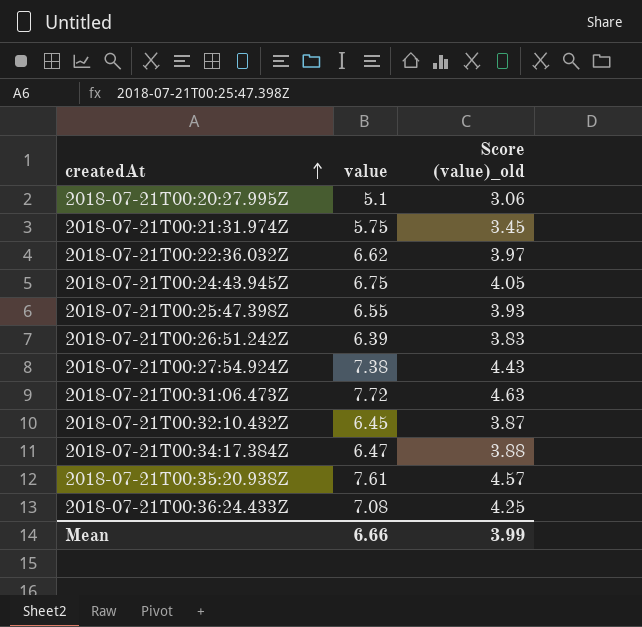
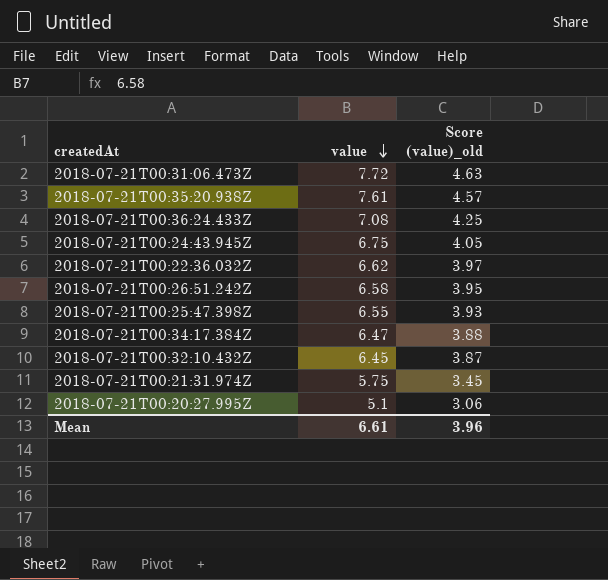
row order: createdAt ascending -> value descending
row 2018-07-21T00:27:54.924Z: 7.38 | 4.43 -> none
2018-07-21T00:26:51.242Z | value: 6.39 -> 6.58
2018-07-21T00:26:51.242Z | Score (value)_old: 3.83 -> 3.95
Mean | value: 6.66 -> 6.61
Mean | Score (value)_old: 3.99 -> 3.96

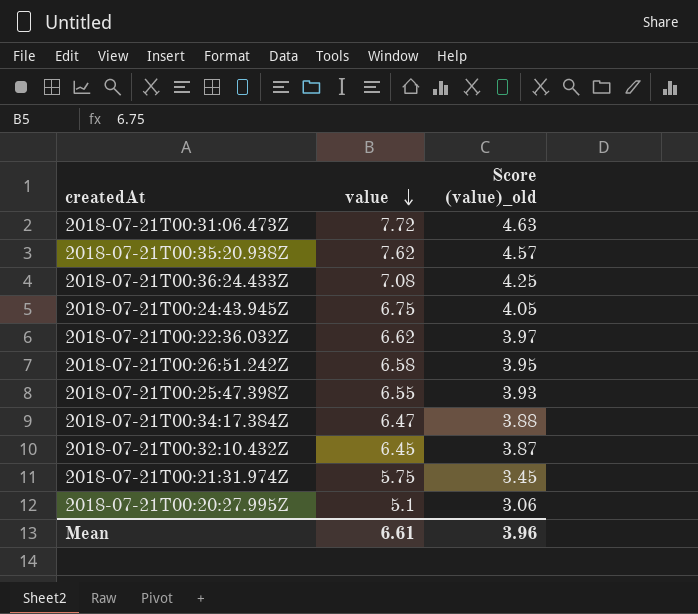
2018-07-21T00:35:20.938Z | value: 7.61 -> 7.62

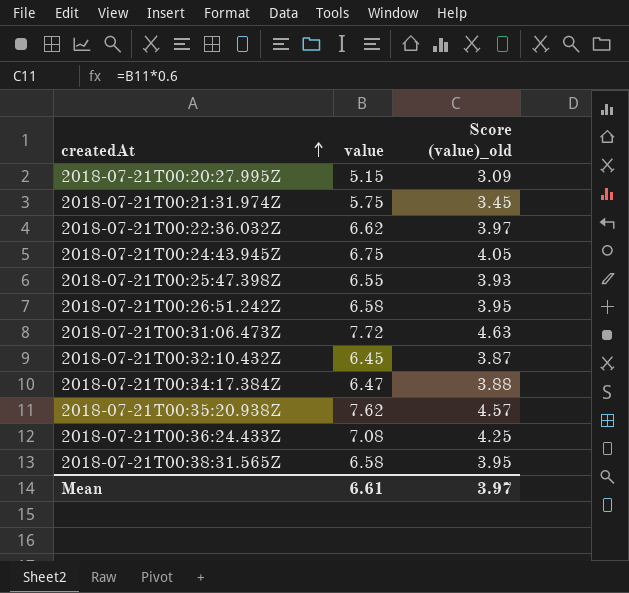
row order: value descending -> createdAt ascending
2018-07-21T00:20:27.995Z | value: 5.1 -> 5.15
2018-07-21T00:20:27.995Z | Score (value)_old: 3.06 -> 3.09
row 2018-07-21T00:38:31.565Z: none -> 6.58 | 3.95
Mean | Score (value)_old: 3.96 -> 3.97

